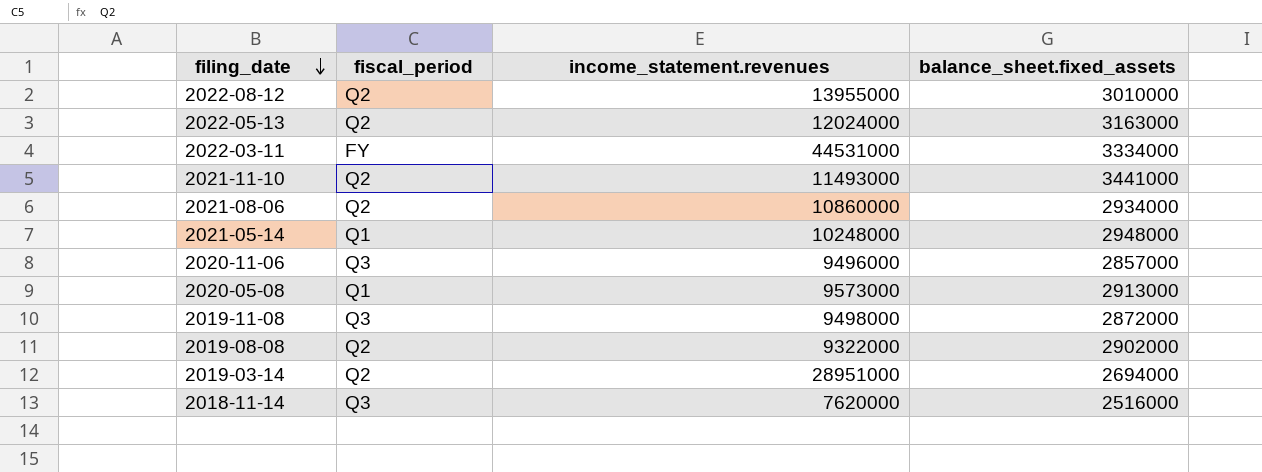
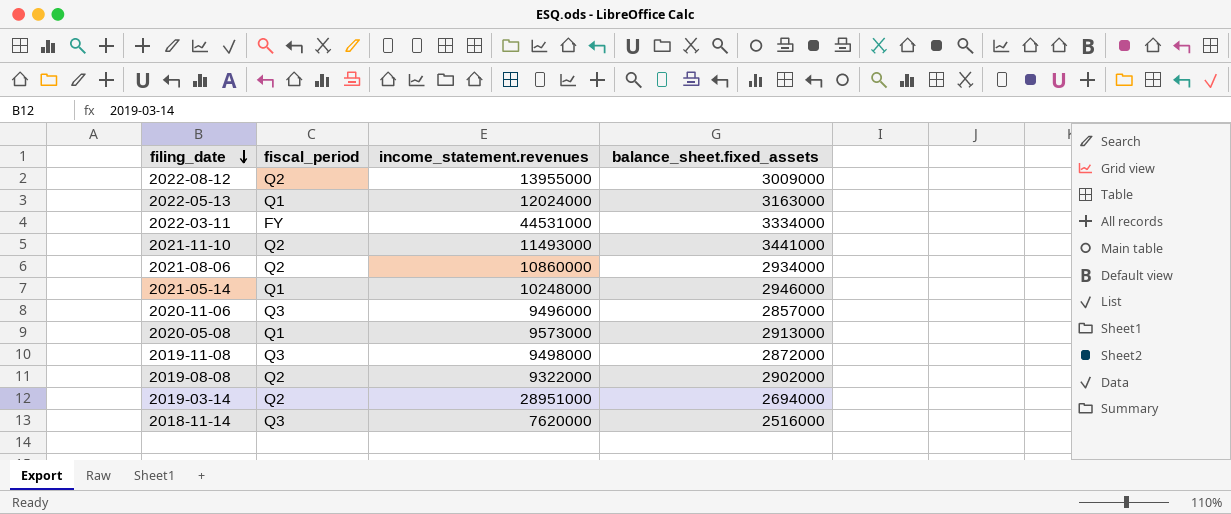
2022-08-12 | balance_sheet.fixed_assets: 3010000 -> 3009000
2022-05-13 | fiscal_period: Q2 -> Q1
2021-05-14 | balance_sheet.fixed_assets: 2948000 -> 2946000

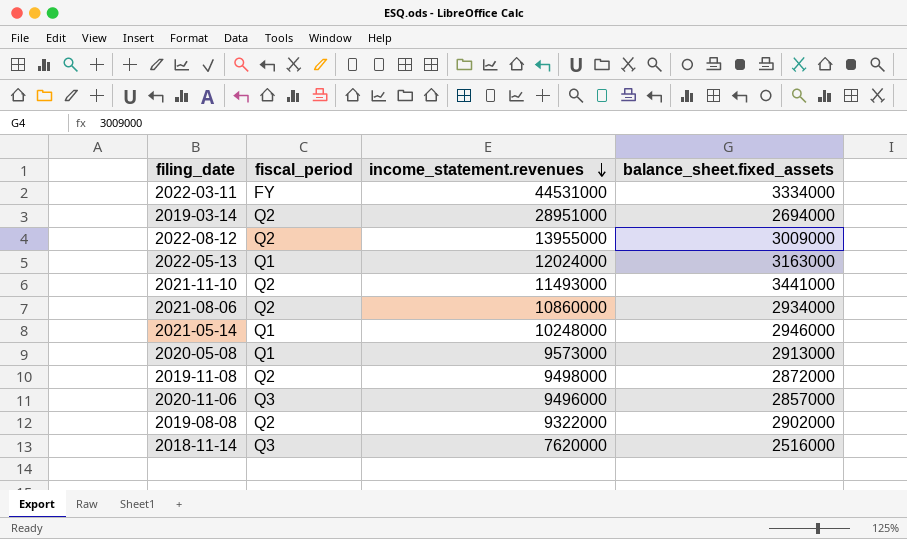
row order: filing_date descending -> income_statement.revenues descending
2019-11-08 | fiscal_period: Q3 -> Q2

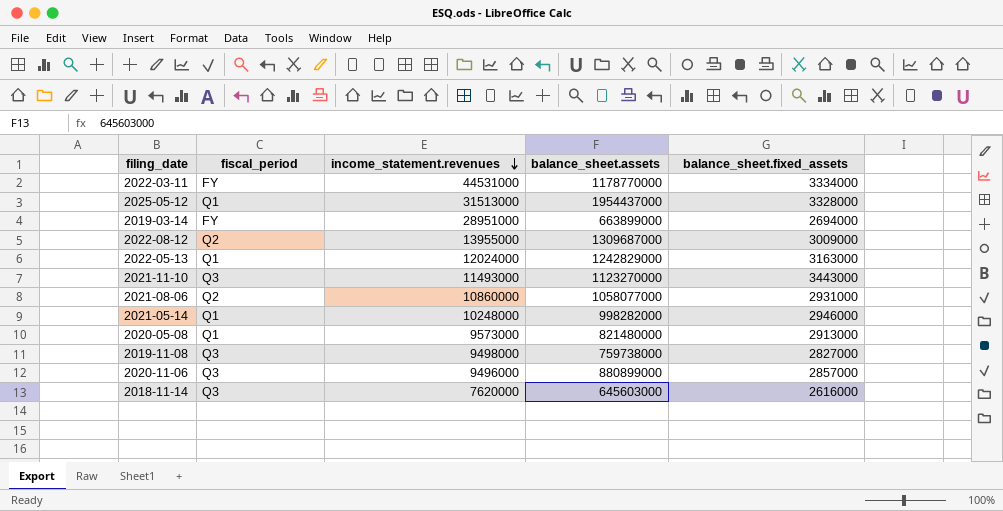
column balance_sheet.assets | position: none -> 4
row 2019-08-08: Q2 | 9322000 | 2902000 -> none
row 2025-05-12: none -> Q1 | 31513000 | 1954437000 | 3328000
2019-03-14 | fiscal_period: Q2 -> FY
2021-11-10 | fiscal_period: Q2 -> Q3
2021-11-10 | balance_sheet.fixed_assets: 3441000 -> 3443000
2021-08-06 | balance_sheet.fixed_assets: 2934000 -> 2931000
2019-11-08 | fiscal_period: Q2 -> Q3
2019-11-08 | balance_sheet.fixed_assets: 2872000 -> 2827000
2018-11-14 | balance_sheet.fixed_assets: 2516000 -> 2616000

